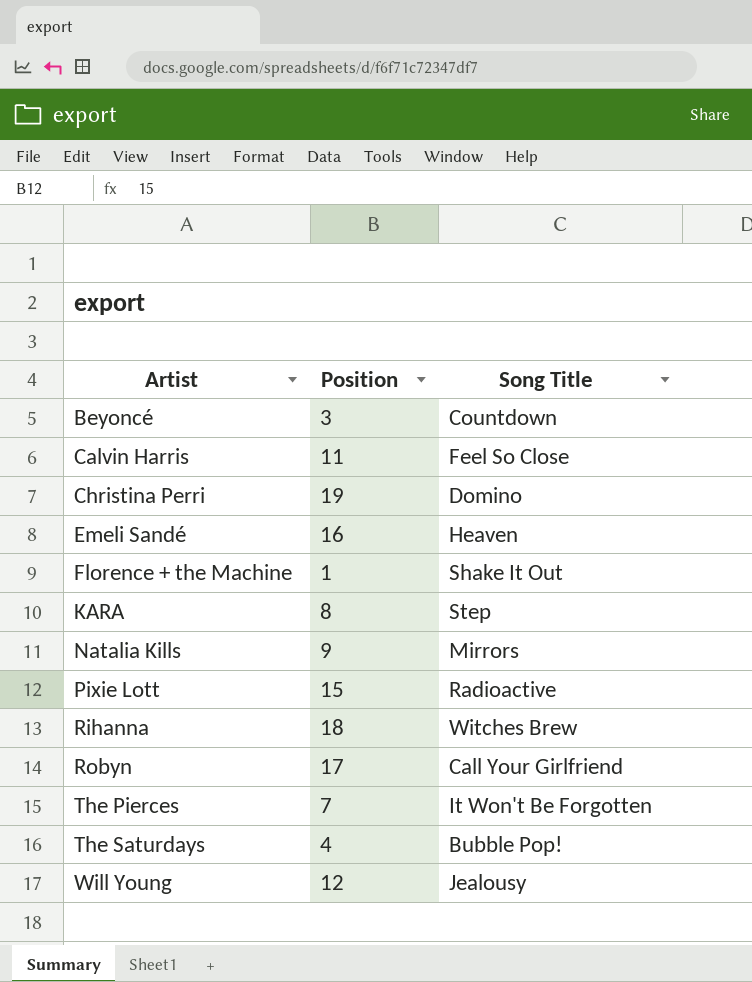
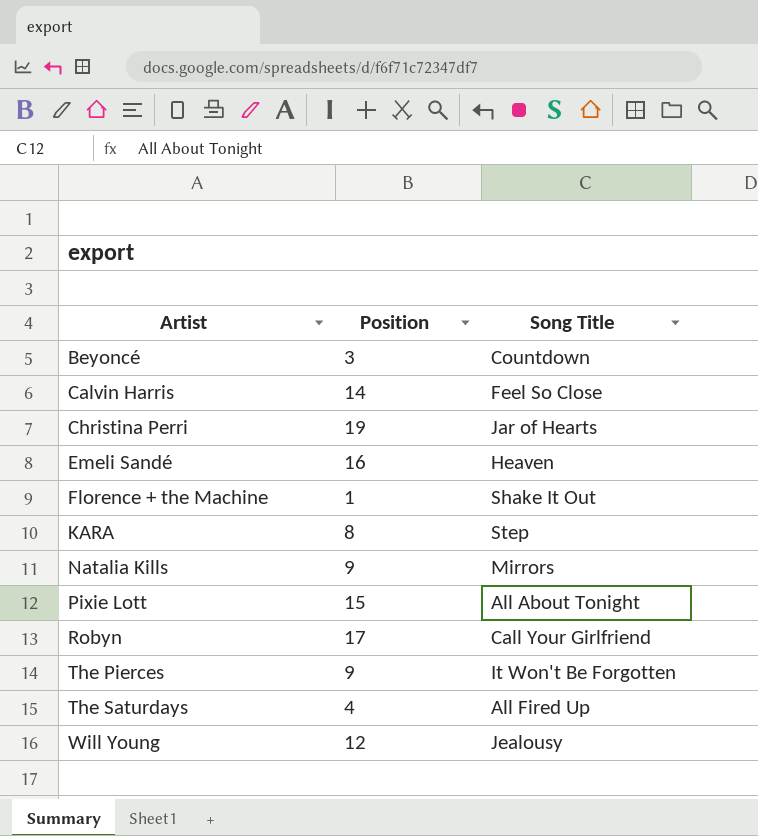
row Rihanna: 18 | Witches Brew -> none
Calvin Harris | Position: 11 -> 14
Christina Perri | Song Title: Domino -> Jar of Hearts
Pixie Lott | Song Title: Radioactive -> All About Tonight
The Pierces | Position: 7 -> 9
The Saturdays | Song Title: Bubble Pop! -> All Fired Up

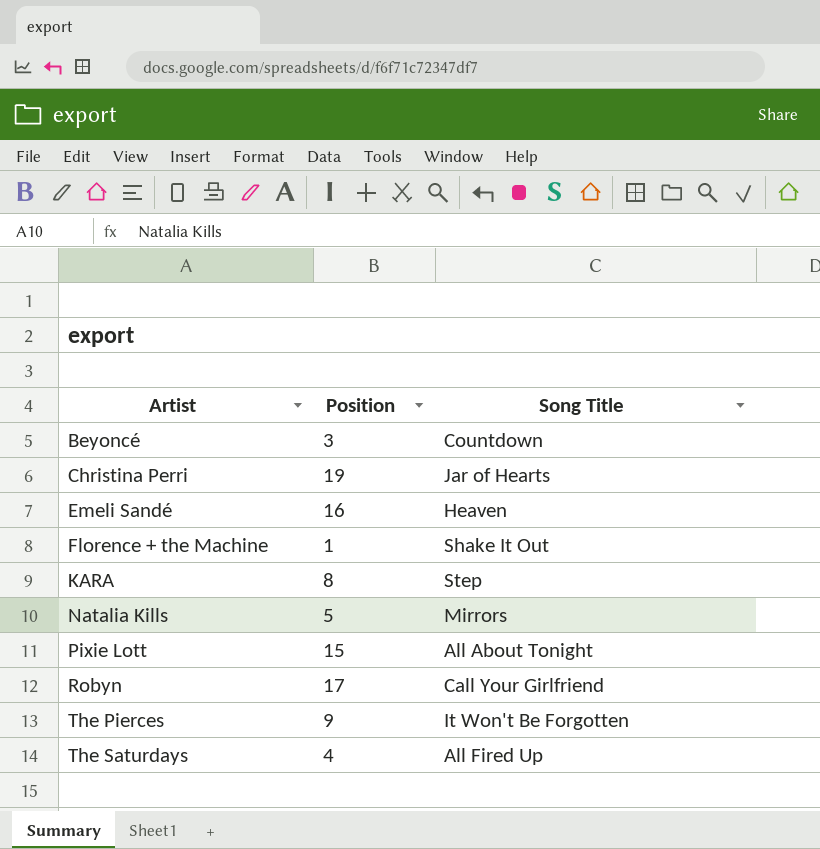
row Calvin Harris: 14 | Feel So Close -> none
row Will Young: 12 | Jealousy -> none
Natalia Kills | Position: 9 -> 5

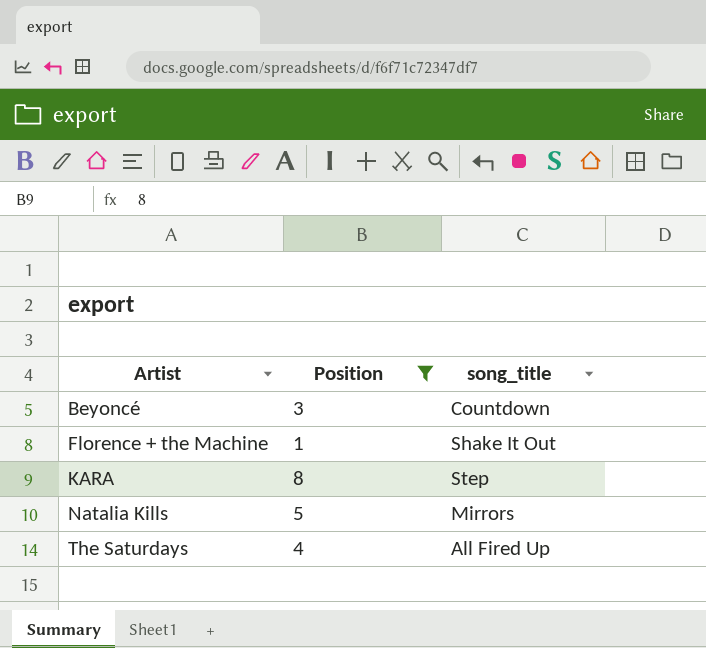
filter: none -> Position <= 8
column name: Song Title -> song_title

